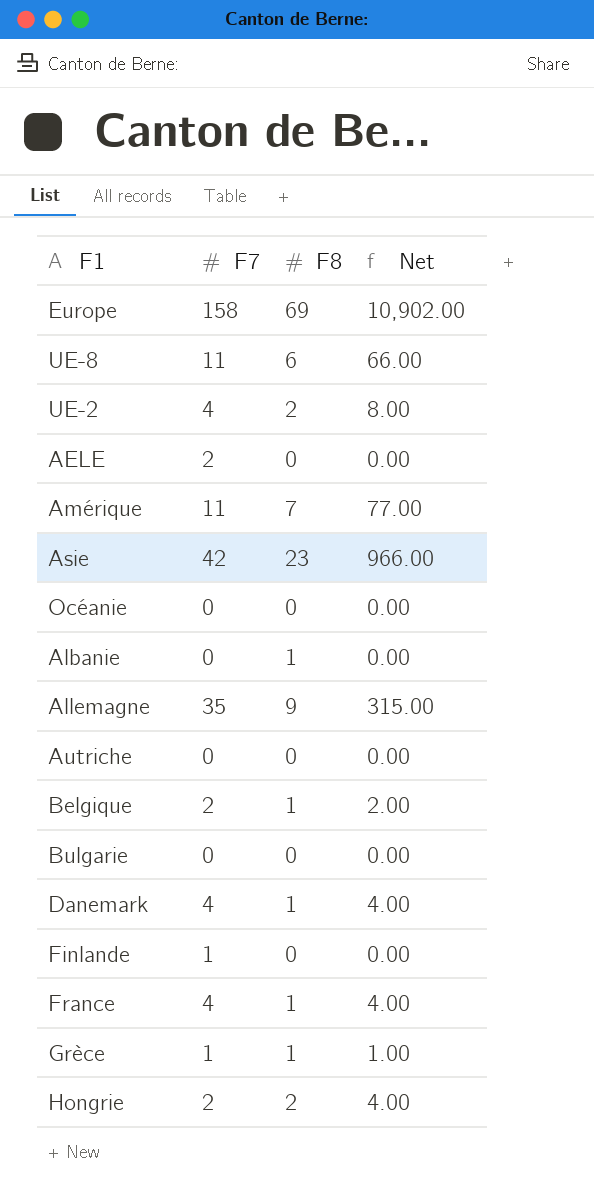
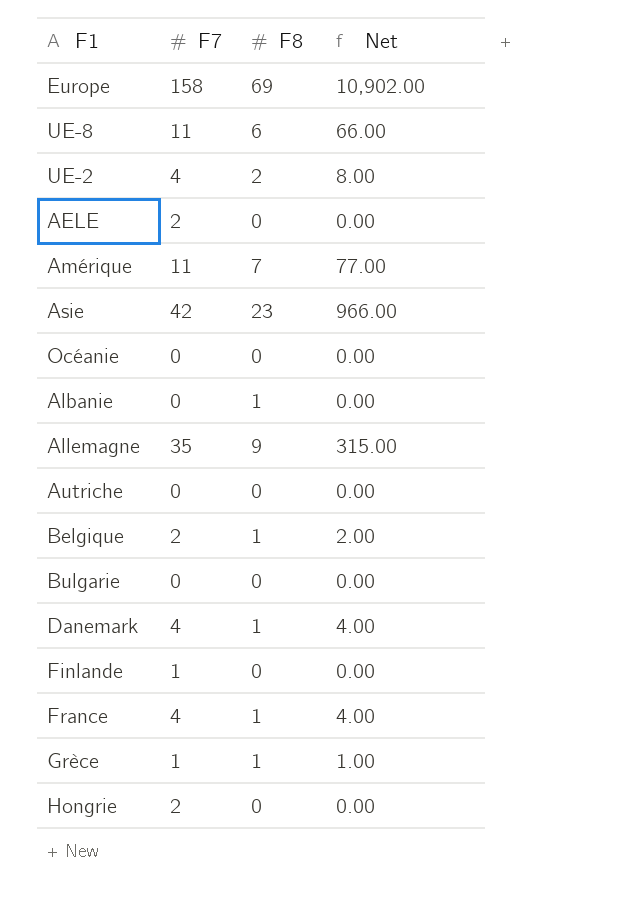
Hongrie | F8: 2 -> 0
Hongrie | Net: 4.00 -> 0.00

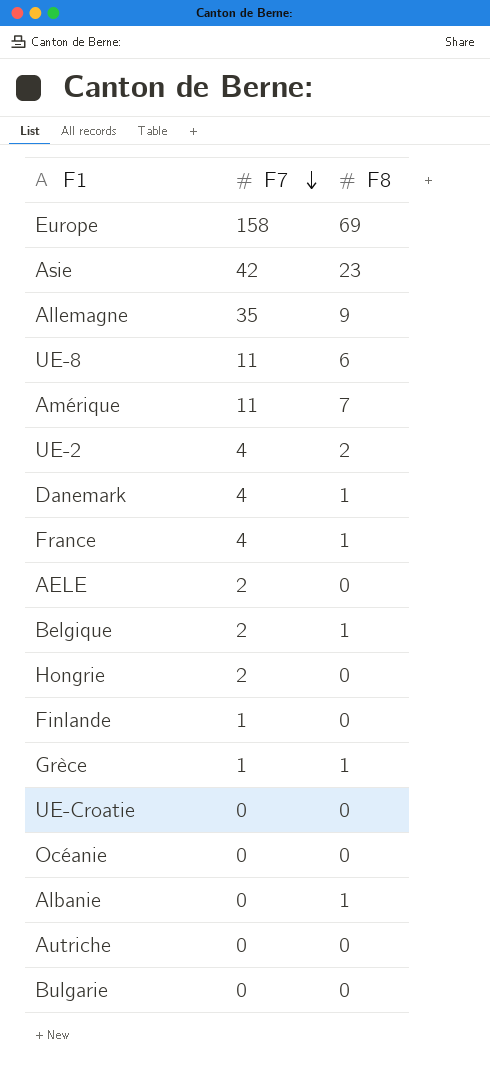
row order: none -> F7 descending
column Net | formula: [F7] * [F8] -> none
row UE-Croatie: none -> 0 | 0

